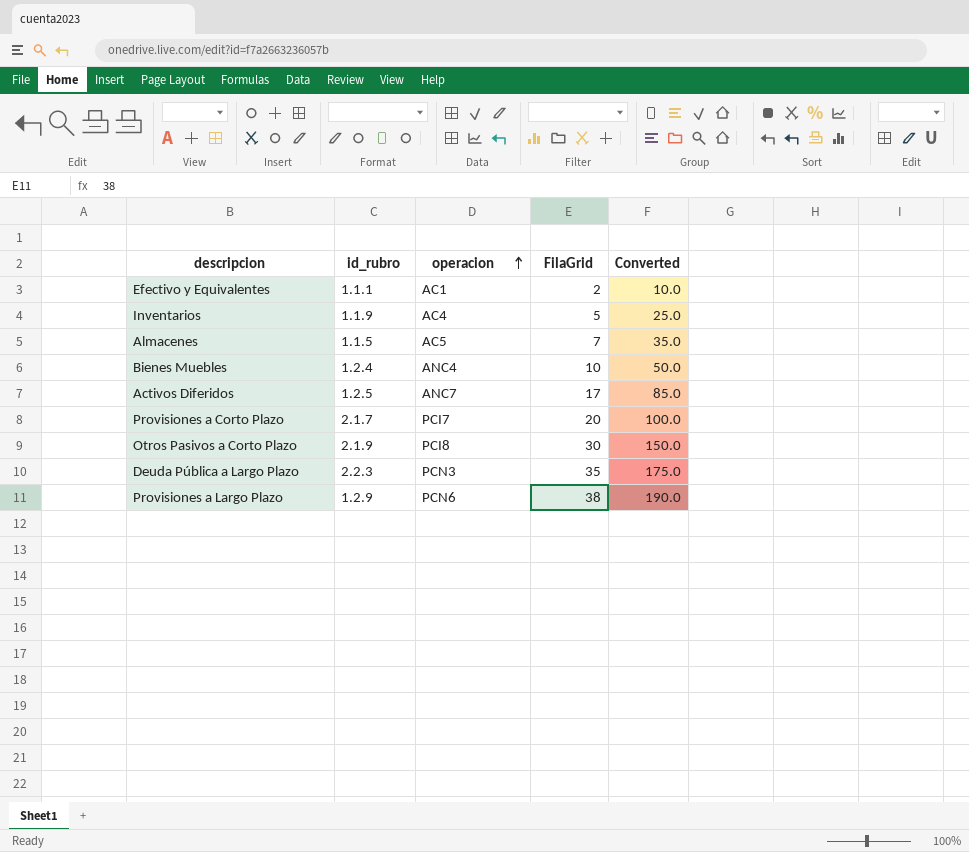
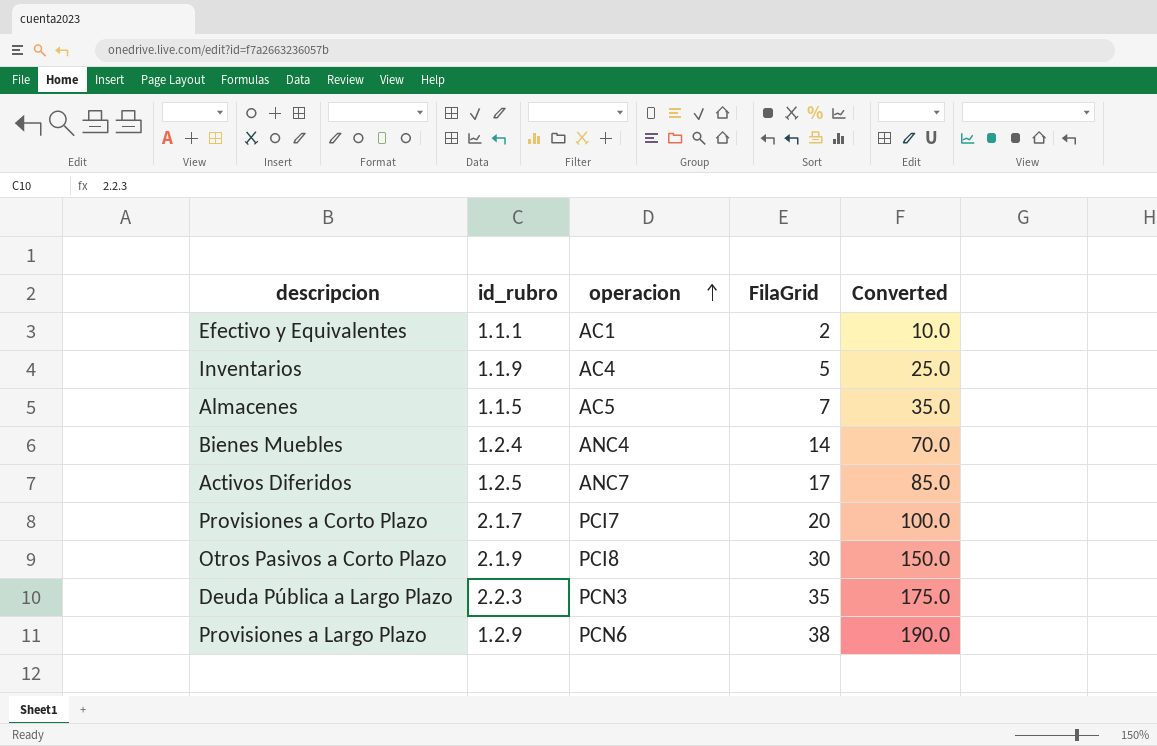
Bienes Muebles | FilaGrid: 10 -> 14
Bienes Muebles | Converted: 50.0 -> 70.0

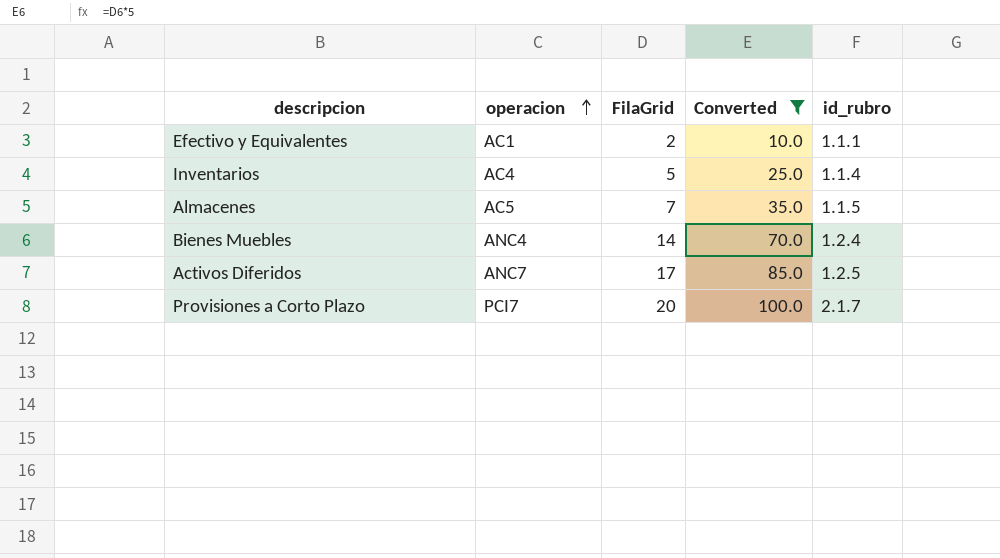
filter: none -> Converted <= 100.0
column id_rubro | position: 2 -> 5
Inventarios | id_rubro: 1.1.9 -> 1.1.4

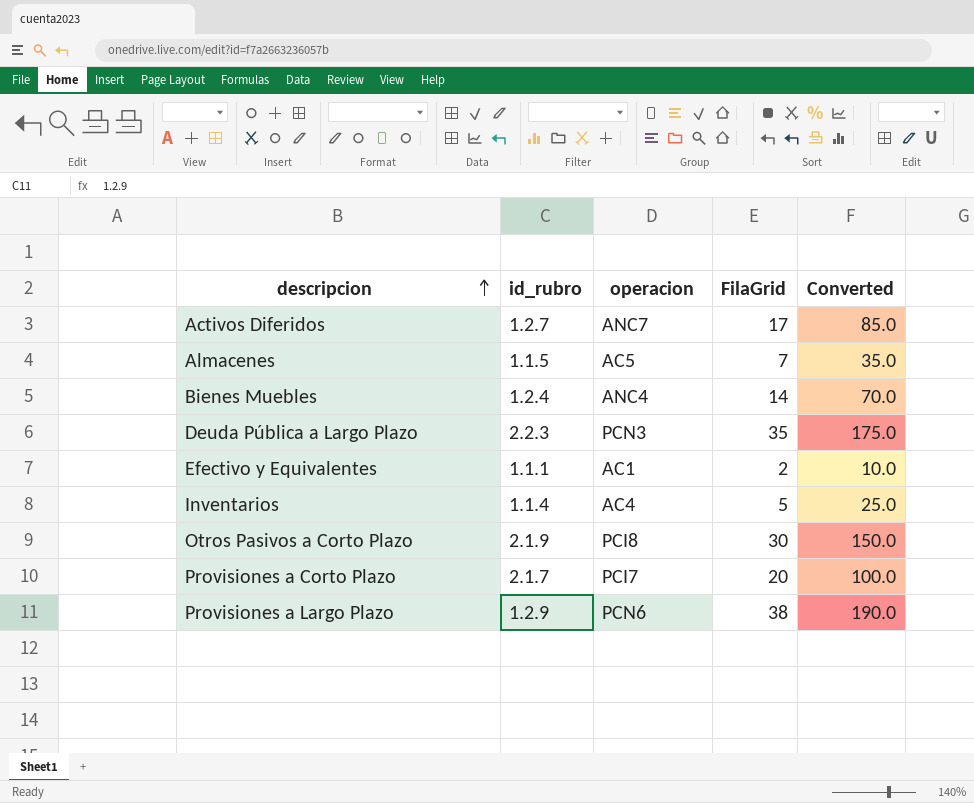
filter: Converted <= 100.0 -> none
row order: operacion ascending -> descripcion ascending
column id_rubro | position: 5 -> 2
Activos Diferidos | id_rubro: 1.2.5 -> 1.2.7

